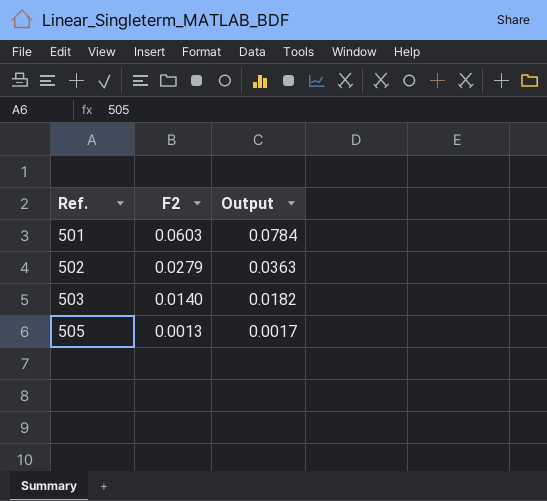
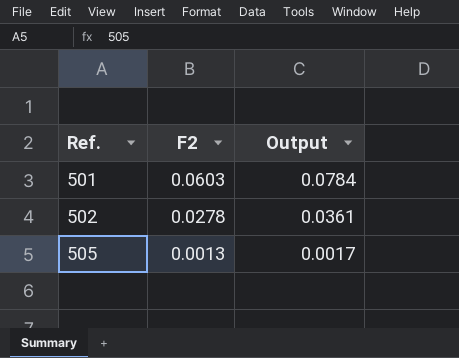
row 503: 0.0140 | 0.0182 -> none
502 | F2: 0.0279 -> 0.0278
502 | Output: 0.0363 -> 0.0361

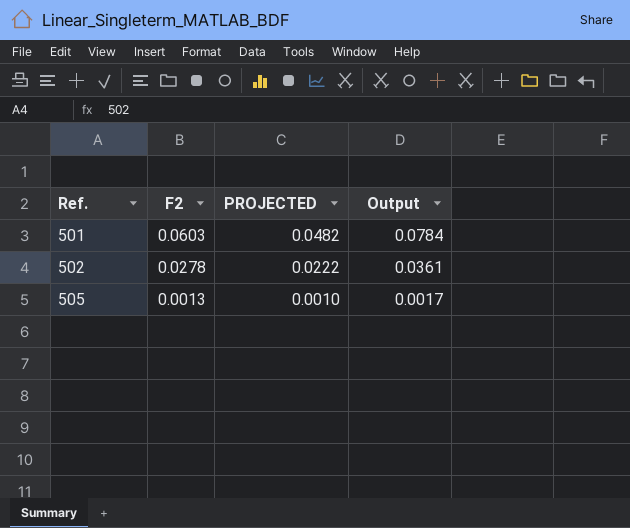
column PROJECTED | formula: none -> [F2] * 0.8

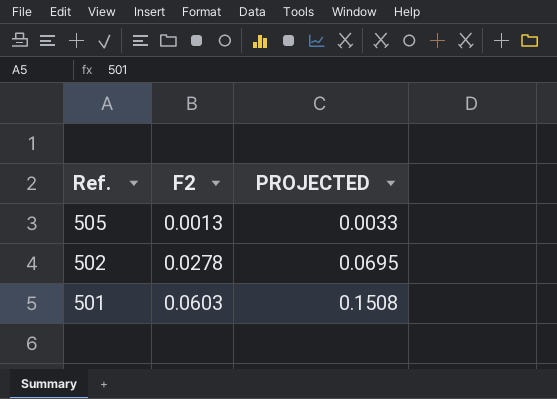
row order: Ref. ascending -> Ref. descending
column Output | formula: [F2] * 1.3 -> none
column PROJECTED | formula: [F2] * 0.8 -> [F2] * 2.5

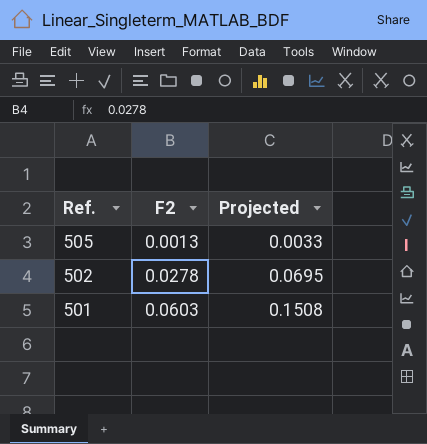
column name: PROJECTED -> Projected

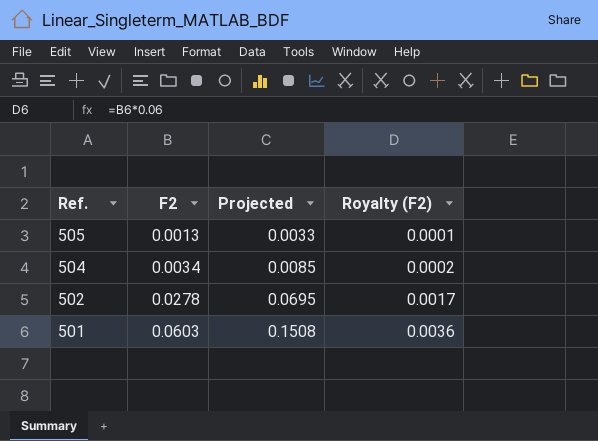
column Royalty (F2) | formula: none -> [F2] * 0.06
row 504: none -> 0.0034 | 0.0085 | 0.0002

